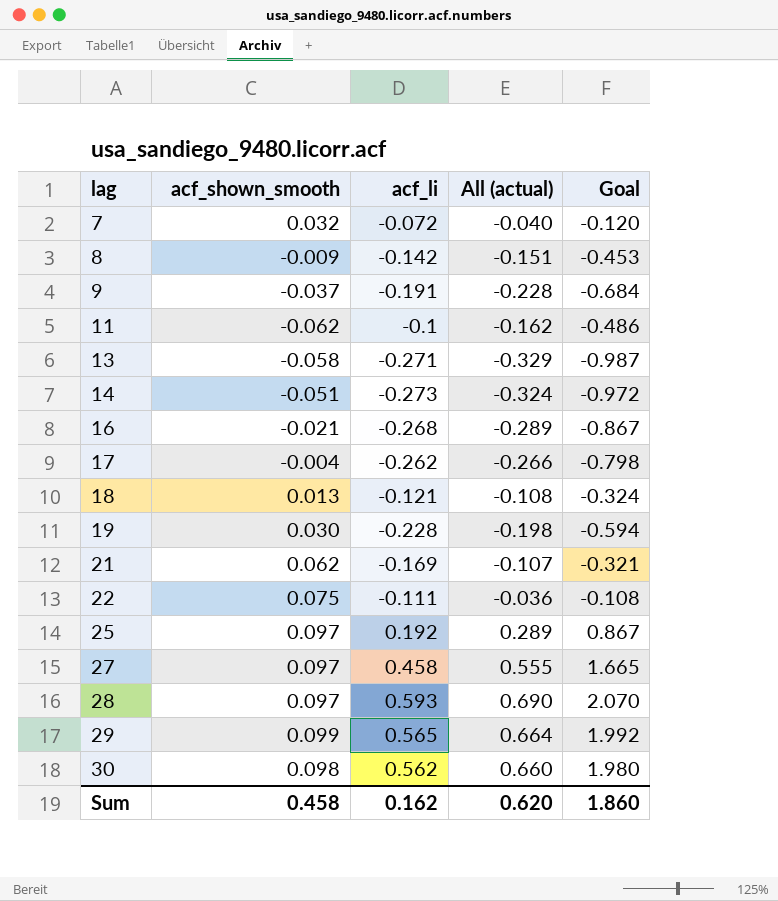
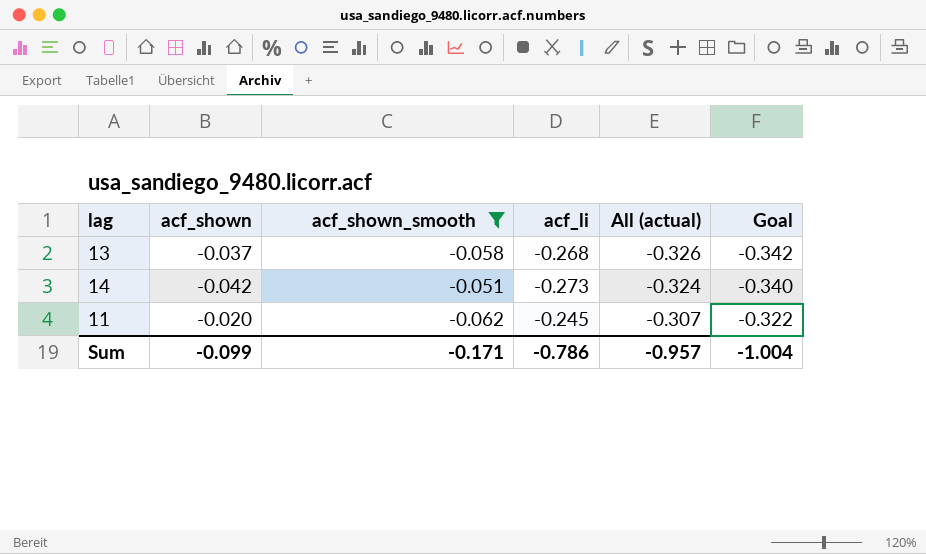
filter: none -> acf_shown_smooth <= -0.051
row order: lag ascending -> All (actual) ascending
column acf_shown | position: none -> 2
column Goal | formula: [All (actual)] * 3 -> [All (actual)] * 1.05
13 | acf_li: -0.271 -> -0.268
13 | All (actual): -0.329 -> -0.326
11 | acf_li: -0.1 -> -0.245
11 | All (actual): -0.162 -> -0.307
Sum | acf_shown_smooth: 0.458 -> -0.171
Sum | acf_li: 0.162 -> -0.786
Sum | All (actual): 0.620 -> -0.957
Sum | Goal: 1.860 -> -1.004

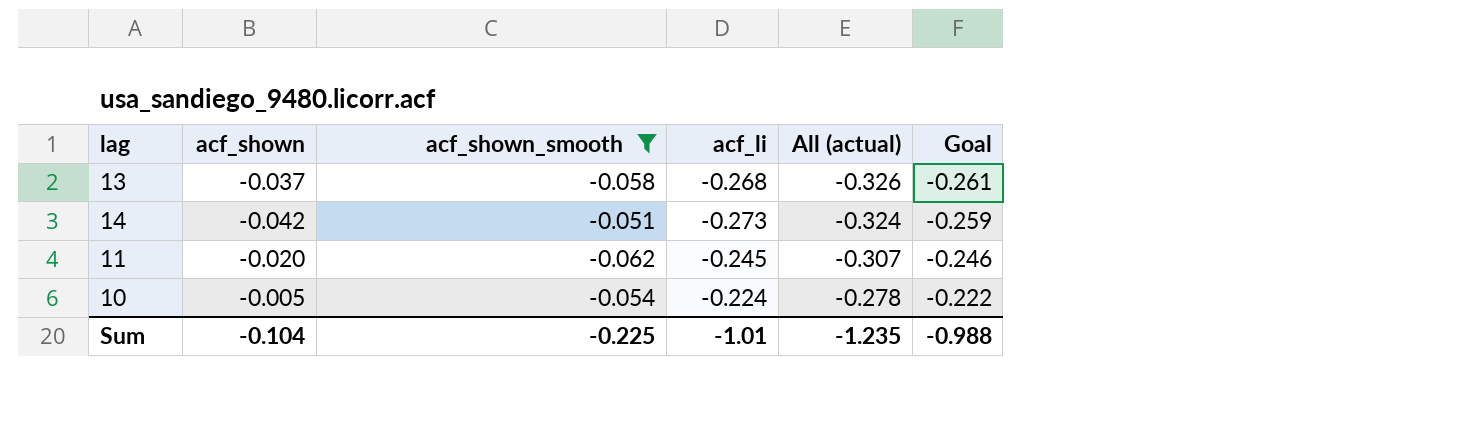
column Goal | formula: [All (actual)] * 1.05 -> [All (actual)] * 0.8
row 10: none -> -0.005 | -0.054 | -0.224 | -0.278 | -0.222
Sum | acf_shown: -0.099 -> -0.104
Sum | acf_shown_smooth: -0.171 -> -0.225
Sum | acf_li: -0.786 -> -1.01
Sum | All (actual): -0.957 -> -1.235
Sum | Goal: -1.004 -> -0.988

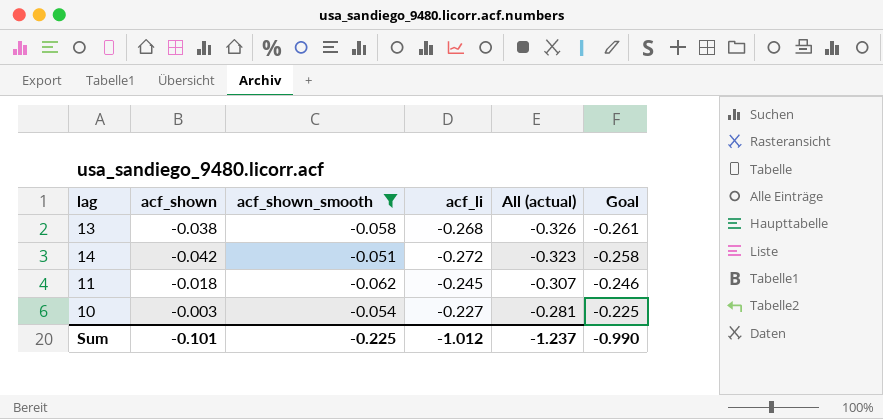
13 | acf_shown: -0.037 -> -0.038
14 | acf_li: -0.273 -> -0.272
14 | All (actual): -0.324 -> -0.323
14 | Goal: -0.259 -> -0.258
11 | acf_shown: -0.020 -> -0.018
10 | acf_shown: -0.005 -> -0.003
10 | acf_li: -0.224 -> -0.227
10 | All (actual): -0.278 -> -0.281
10 | Goal: -0.222 -> -0.225
Sum | acf_shown: -0.104 -> -0.101
Sum | acf_li: -1.01 -> -1.012
Sum | All (actual): -1.235 -> -1.237
Sum | Goal: -0.988 -> -0.990

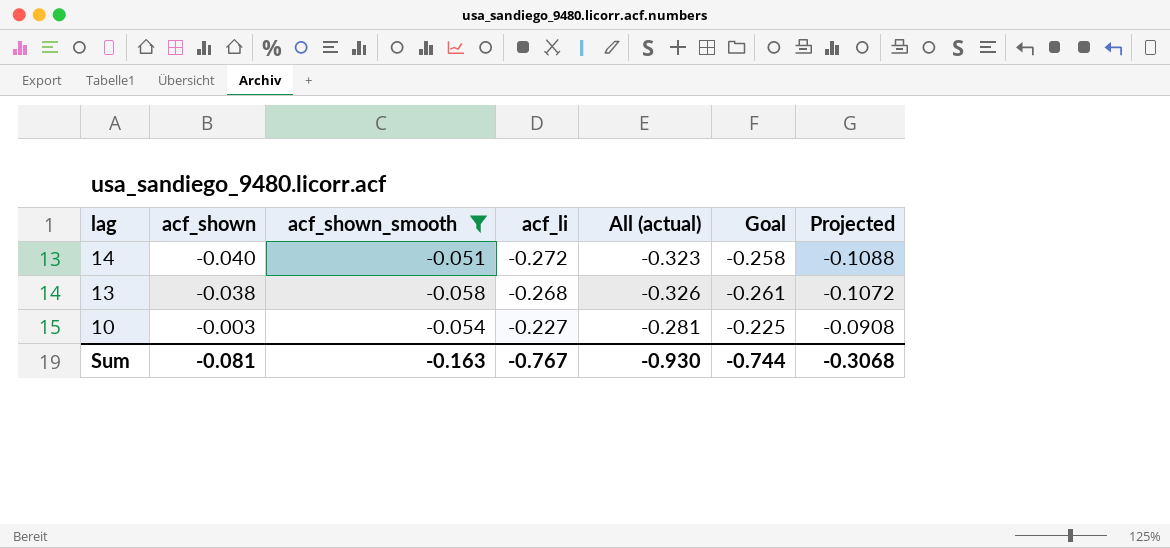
row order: All (actual) ascending -> lag descending
column Projected | formula: none -> [acf_li] * 0.4
row 11: -0.018 | -0.062 | -0.245 | -0.307 | -0.246 -> none
14 | acf_shown: -0.042 -> -0.040
Sum | acf_shown: -0.101 -> -0.081
Sum | acf_shown_smooth: -0.225 -> -0.163
Sum | acf_li: -1.012 -> -0.767
Sum | All (actual): -1.237 -> -0.930
Sum | Goal: -0.990 -> -0.744

